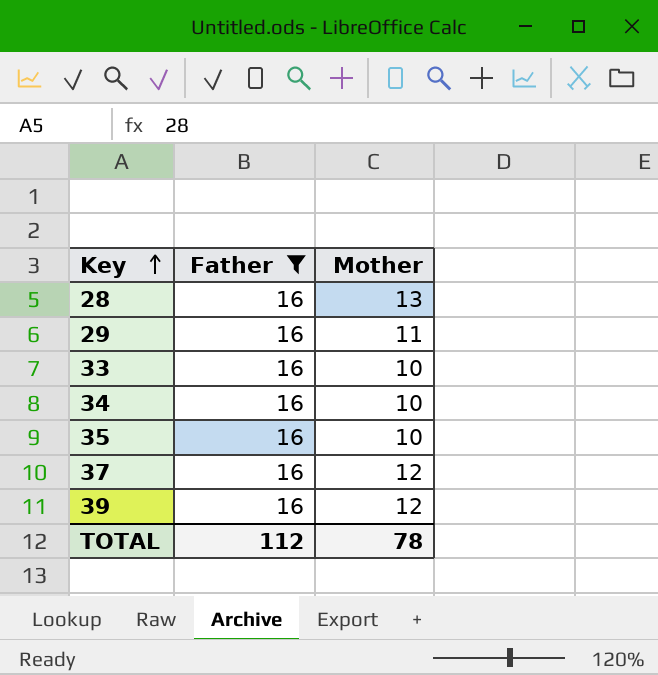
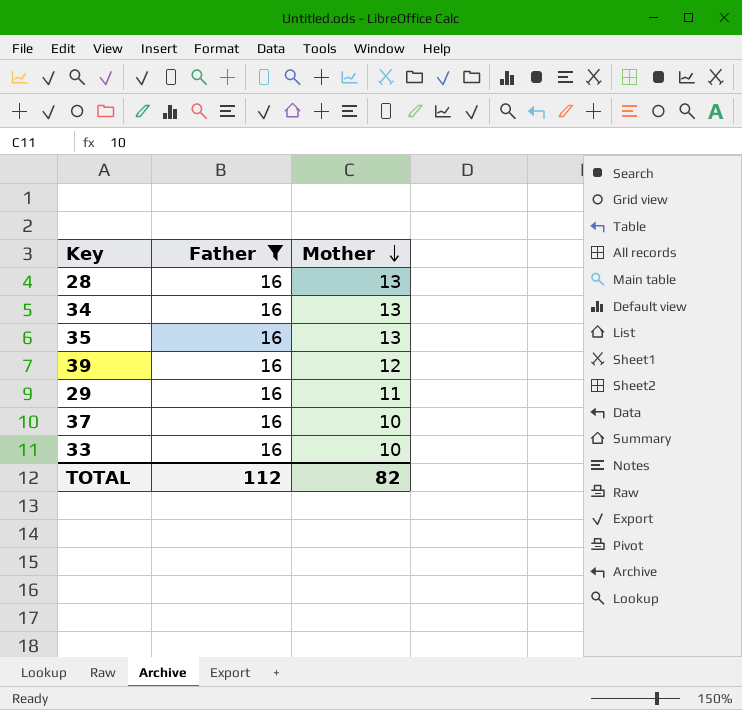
row order: Key ascending -> Mother descending
34 | Mother: 10 -> 13
35 | Mother: 10 -> 13
37 | Mother: 12 -> 10
TOTAL | Mother: 78 -> 82

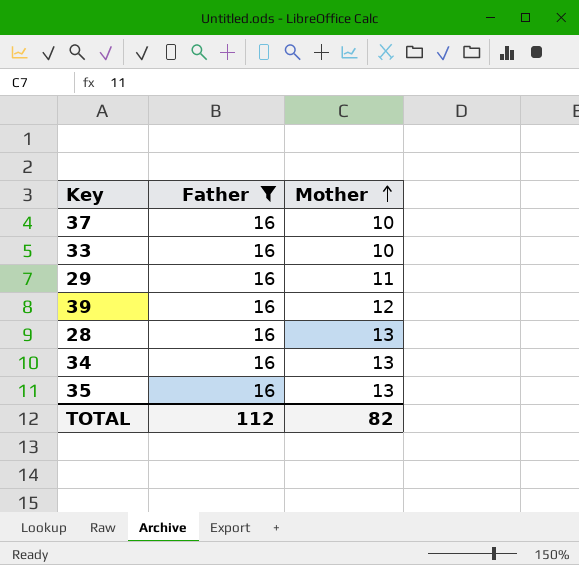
row order: Mother descending -> Mother ascending

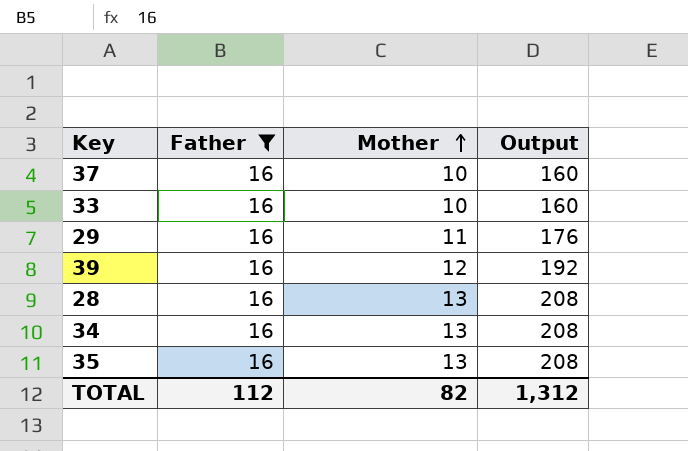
column Output | formula: none -> [Father] * [Mother]

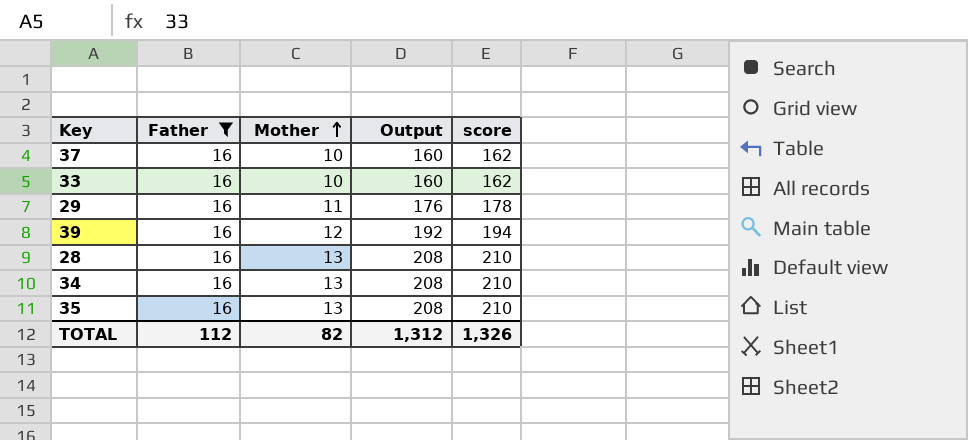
column score | formula: none -> [Output] + 2

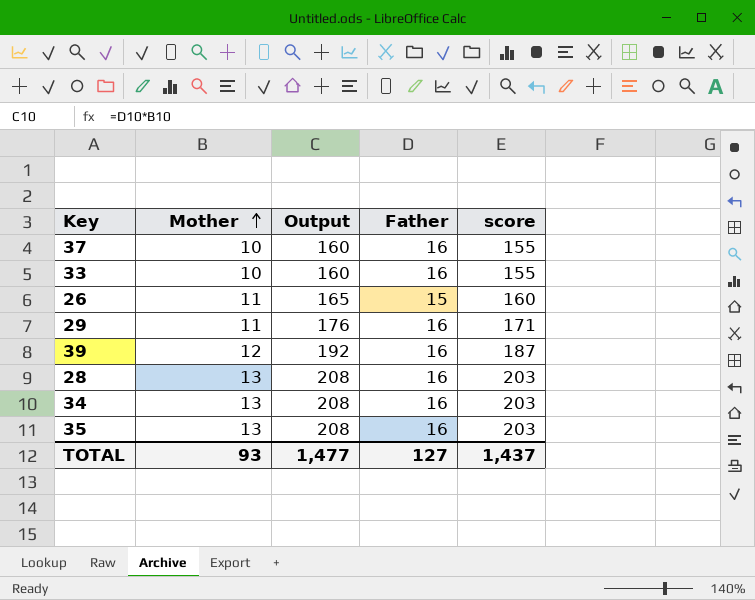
filter: Father = 16 -> none
column Father | position: 2 -> 4
column score | formula: [Output] + 2 -> [Output] - 5
TOTAL | Mother: 82 -> 93
TOTAL | Output: 1,312 -> 1,477
TOTAL | Father: 112 -> 127
TOTAL | score: 1,326 -> 1,437

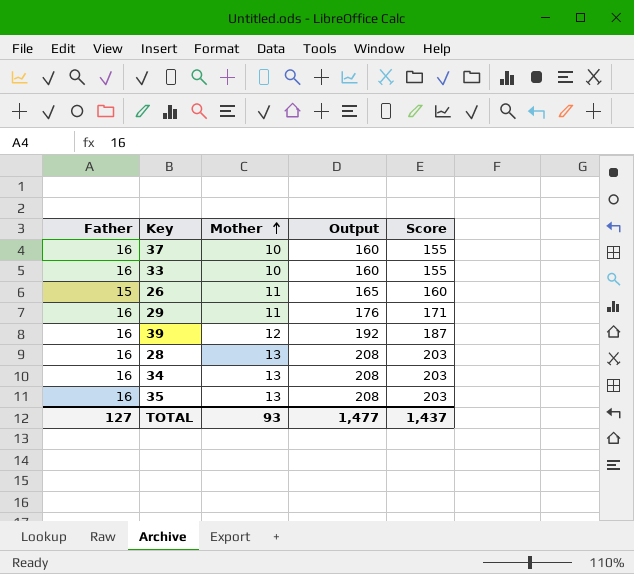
column Father | position: 4 -> 1
column name: score -> Score

